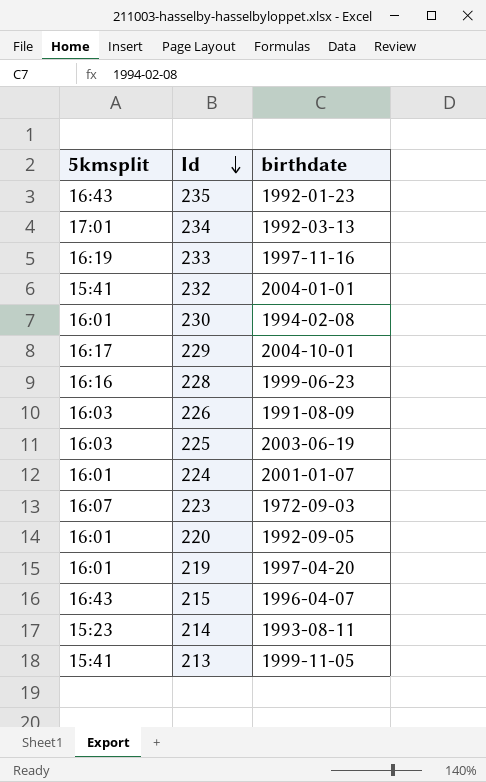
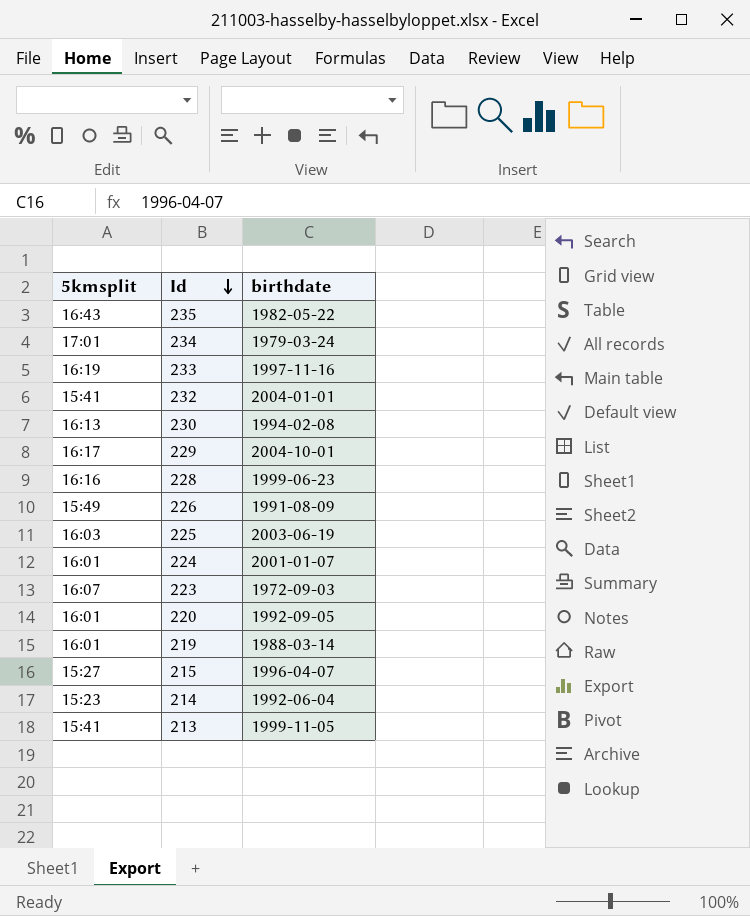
235 | birthdate: 1992-01-23 -> 1982-05-22
234 | birthdate: 1992-03-13 -> 1979-03-24
230 | 5kmsplit: 16:01 -> 16:13
226 | 5kmsplit: 16:03 -> 15:49
219 | birthdate: 1997-04-20 -> 1988-03-14
215 | 5kmsplit: 16:43 -> 15:27
214 | birthdate: 1993-08-11 -> 1992-06-04

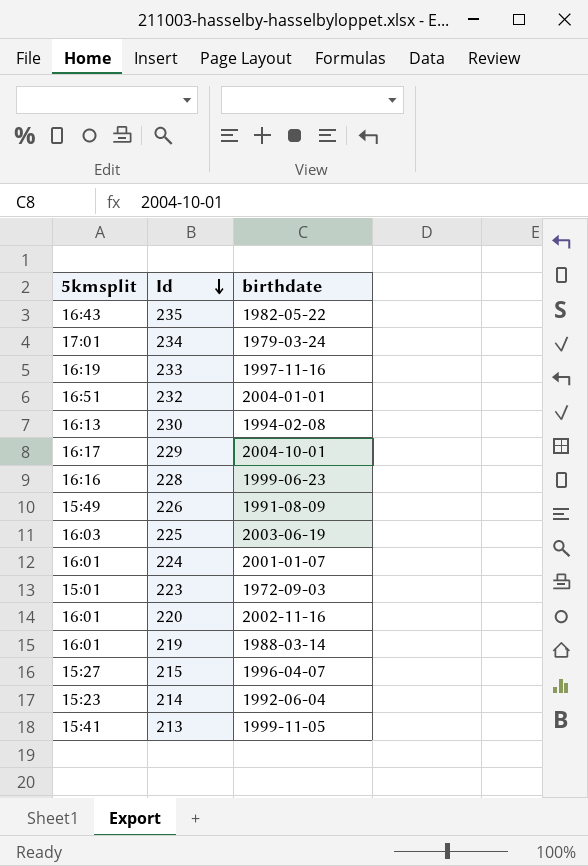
232 | 5kmsplit: 15:41 -> 16:51
223 | 5kmsplit: 16:07 -> 15:01
220 | birthdate: 1992-09-05 -> 2002-11-16

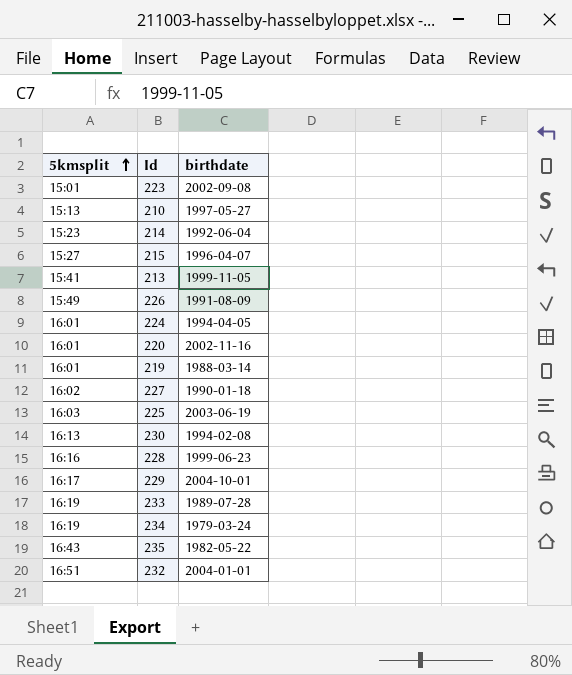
row order: Id descending -> 5kmsplit ascending
223 | birthdate: 1972-09-03 -> 2002-09-08
row 210: none -> 15:13 | 1997-05-27
224 | birthdate: 2001-01-07 -> 1994-04-05
row 227: none -> 16:02 | 1990-01-18
233 | birthdate: 1997-11-16 -> 1989-07-28
234 | 5kmsplit: 17:01 -> 16:19

